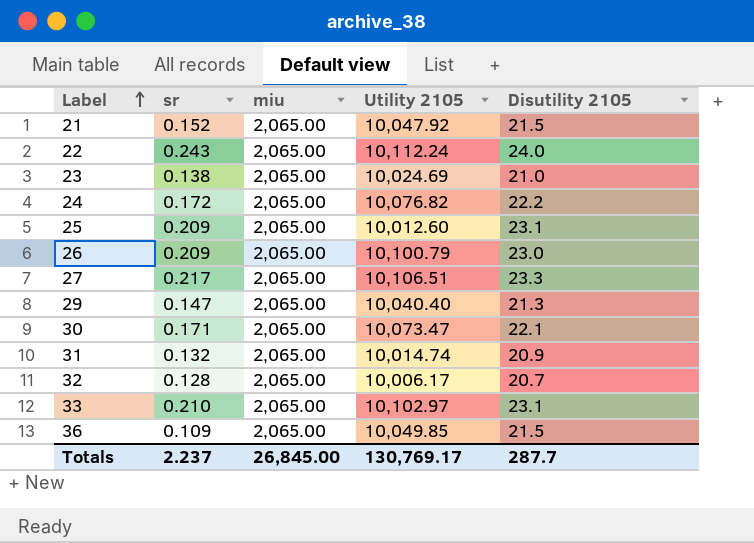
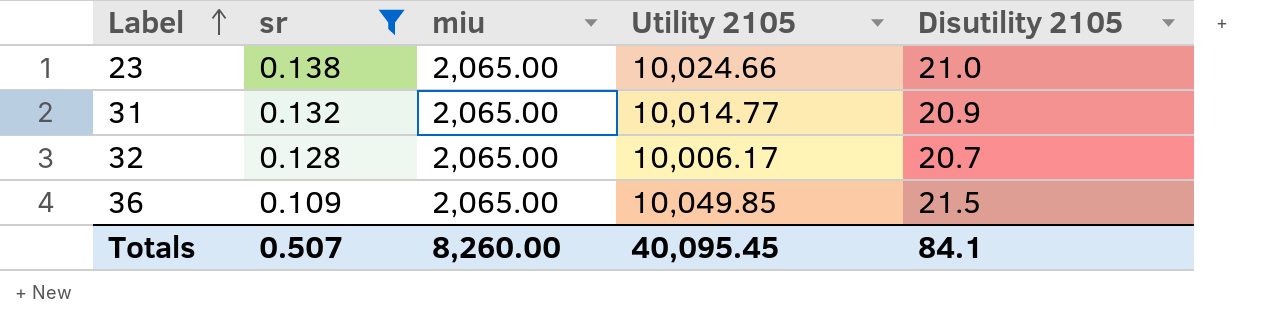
filter: none -> sr <= 0.138
23 | Utility 2105: 10,024.69 -> 10,024.66
31 | Utility 2105: 10,014.74 -> 10,014.77
Totals | sr: 2.237 -> 0.507
Totals | miu: 26,845.00 -> 8,260.00
Totals | Utility 2105: 130,769.17 -> 40,095.45
Totals | Disutility 2105: 287.7 -> 84.1

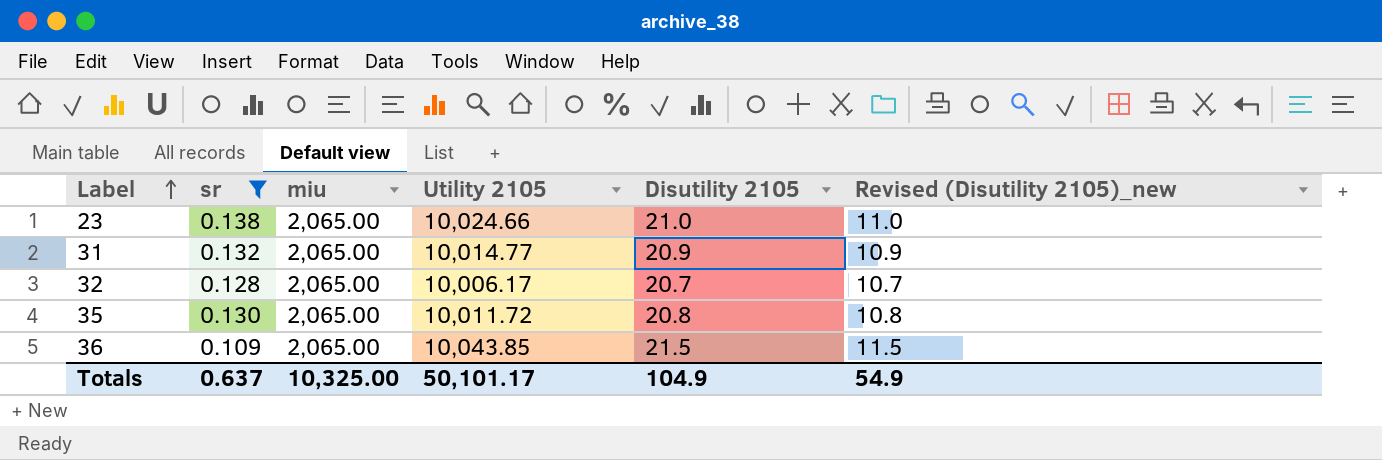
column Revised (Disutility 2105)_new | formula: none -> [Disutility 2105] - 10
row 35: none -> 0.130 | 2,065.00 | 10,011.72 | 20.8 | 10.8
36 | Utility 2105: 10,049.85 -> 10,043.85
Totals | sr: 0.507 -> 0.637
Totals | miu: 8,260.00 -> 10,325.00
Totals | Utility 2105: 40,095.45 -> 50,101.17
Totals | Disutility 2105: 84.1 -> 104.9

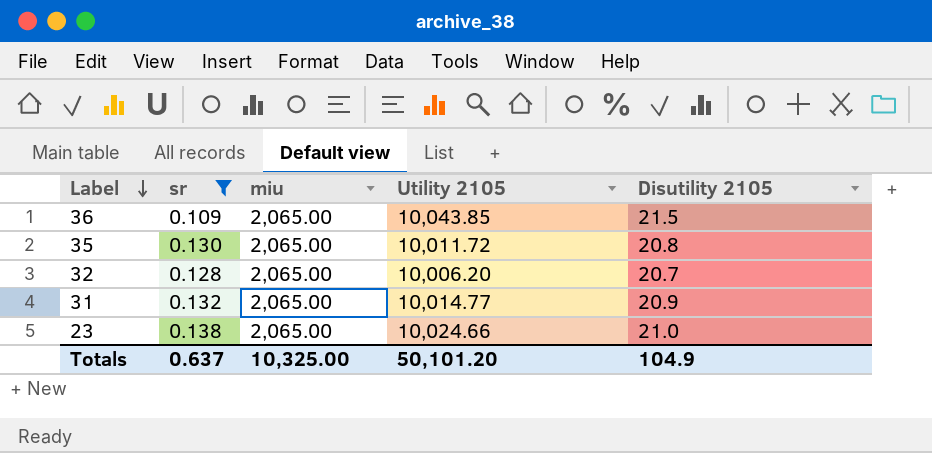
row order: Label ascending -> Label descending
column Revised (Disutility 2105)_new | formula: [Disutility 2105] - 10 -> none
32 | Utility 2105: 10,006.17 -> 10,006.20
Totals | Utility 2105: 50,101.17 -> 50,101.20

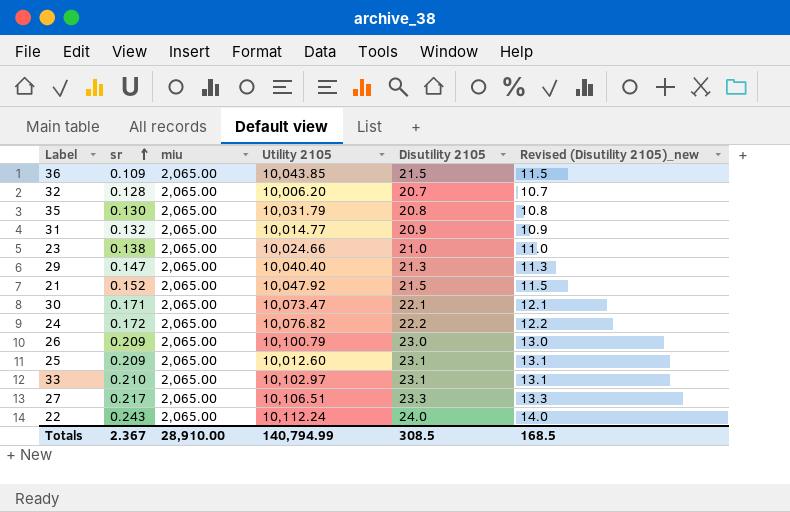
filter: sr <= 0.138 -> none
row order: Label descending -> sr ascending
column Revised (Disutility 2105)_new | formula: none -> [Disutility 2105] - 10
35 | Utility 2105: 10,011.72 -> 10,031.79
Totals | sr: 0.637 -> 2.367
Totals | miu: 10,325.00 -> 28,910.00
Totals | Utility 2105: 50,101.20 -> 140,794.99
Totals | Disutility 2105: 104.9 -> 308.5

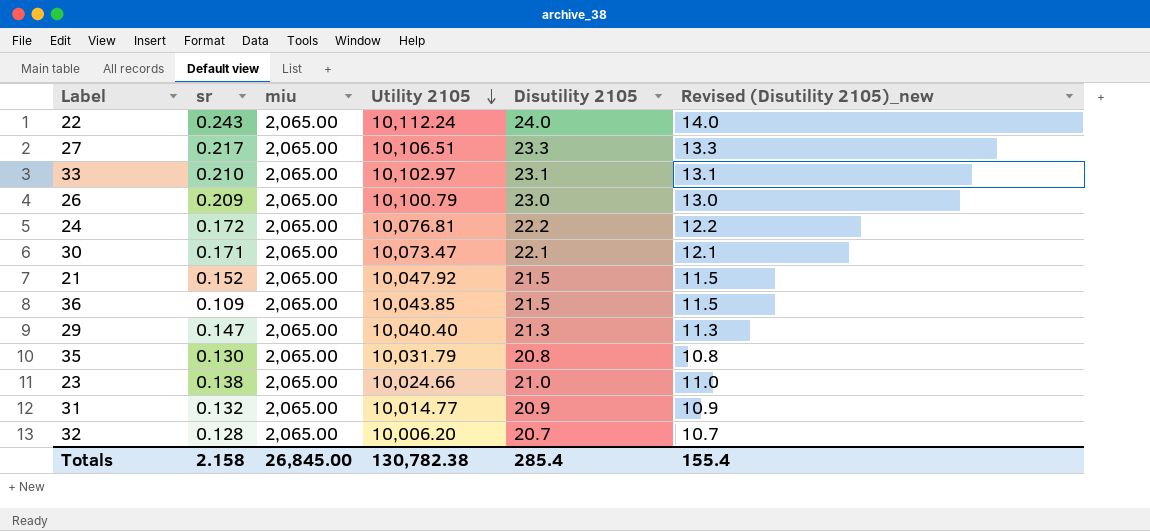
row order: sr ascending -> Utility 2105 descending
row 25: 0.209 | 2,065.00 | 10,012.60 | 23.1 | 13.1 -> none
24 | Utility 2105: 10,076.82 -> 10,076.81
Totals | sr: 2.367 -> 2.158
Totals | miu: 28,910.00 -> 26,845.00
Totals | Utility 2105: 140,794.99 -> 130,782.38
Totals | Disutility 2105: 308.5 -> 285.4
Totals | Revised (Disutility 2105)_new: 168.5 -> 155.4

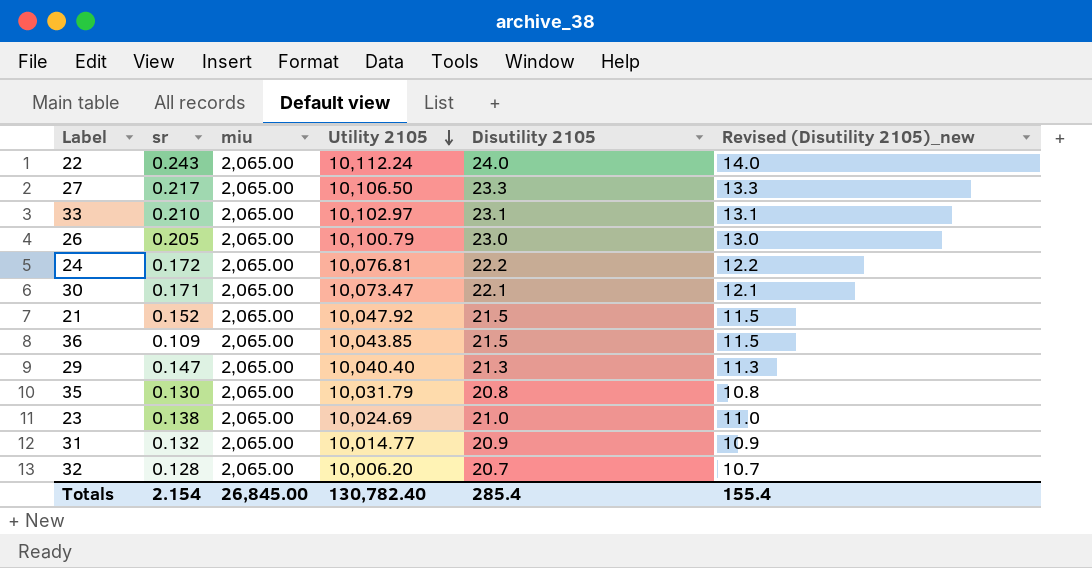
27 | Utility 2105: 10,106.51 -> 10,106.50
26 | sr: 0.209 -> 0.205
23 | Utility 2105: 10,024.66 -> 10,024.69
Totals | sr: 2.158 -> 2.154
Totals | Utility 2105: 130,782.38 -> 130,782.40

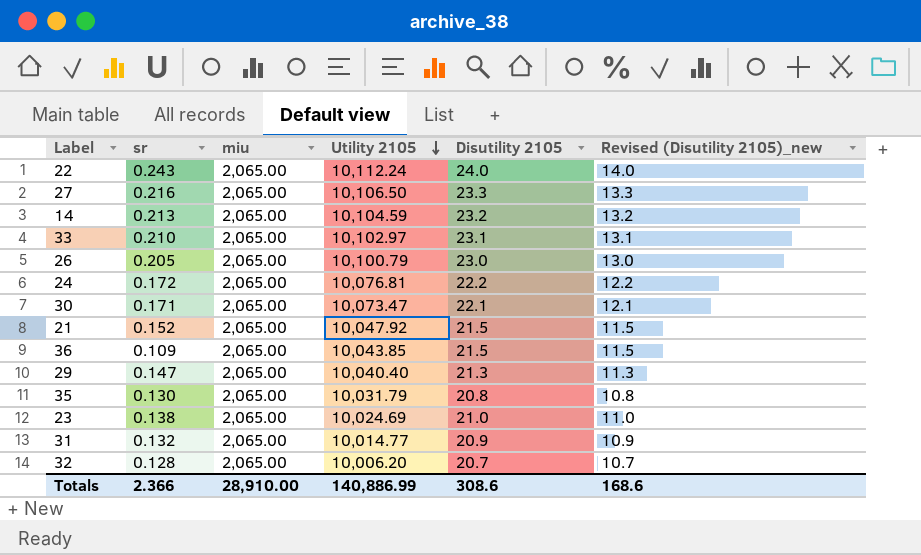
27 | sr: 0.217 -> 0.216
row 14: none -> 0.213 | 2,065.00 | 10,104.59 | 23.2 | 13.2
Totals | sr: 2.154 -> 2.366
Totals | miu: 26,845.00 -> 28,910.00
Totals | Utility 2105: 130,782.40 -> 140,886.99
Totals | Disutility 2105: 285.4 -> 308.6
Totals | Revised (Disutility 2105)_new: 155.4 -> 168.6

